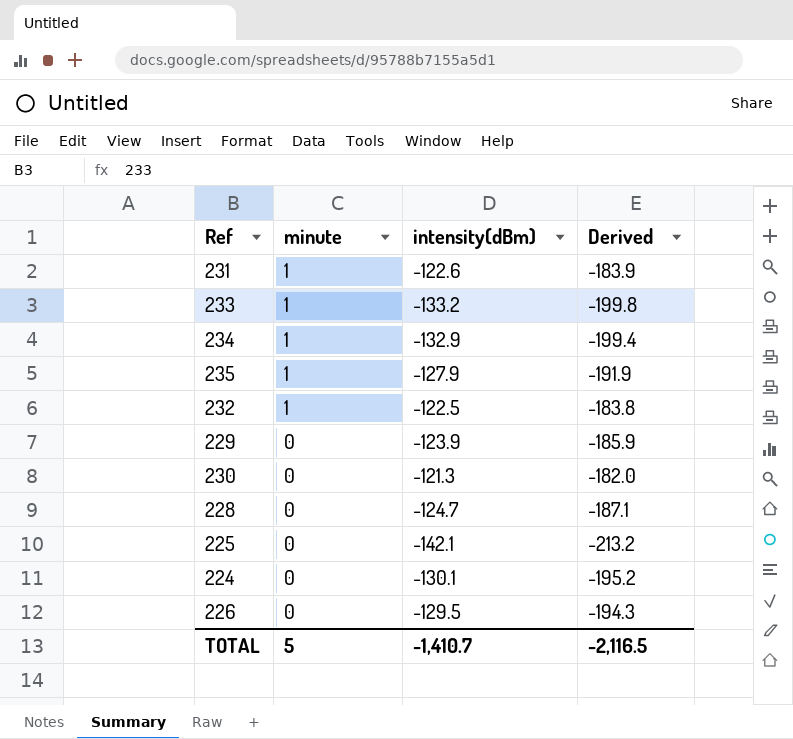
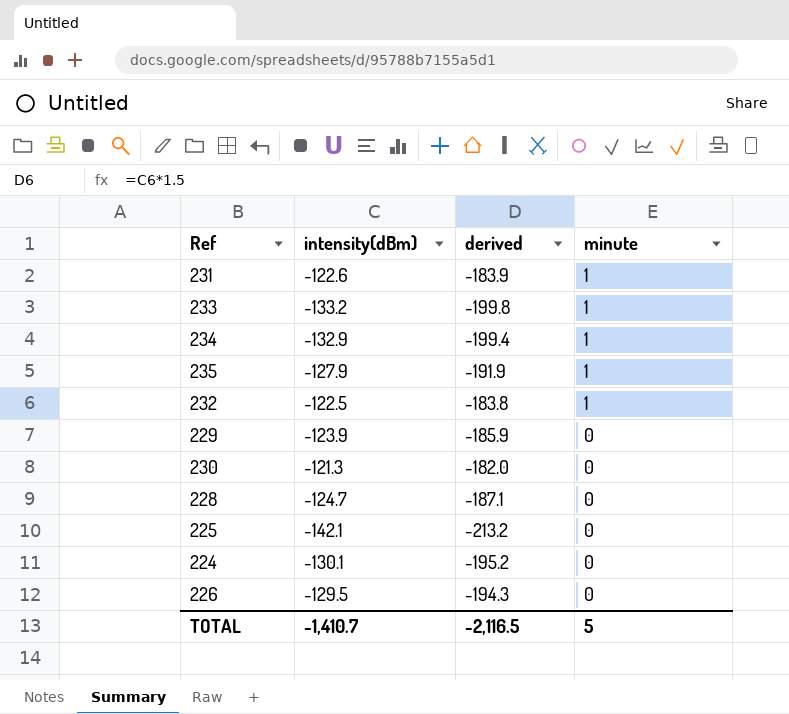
column name: Derived -> derived
column minute | position: 2 -> 4

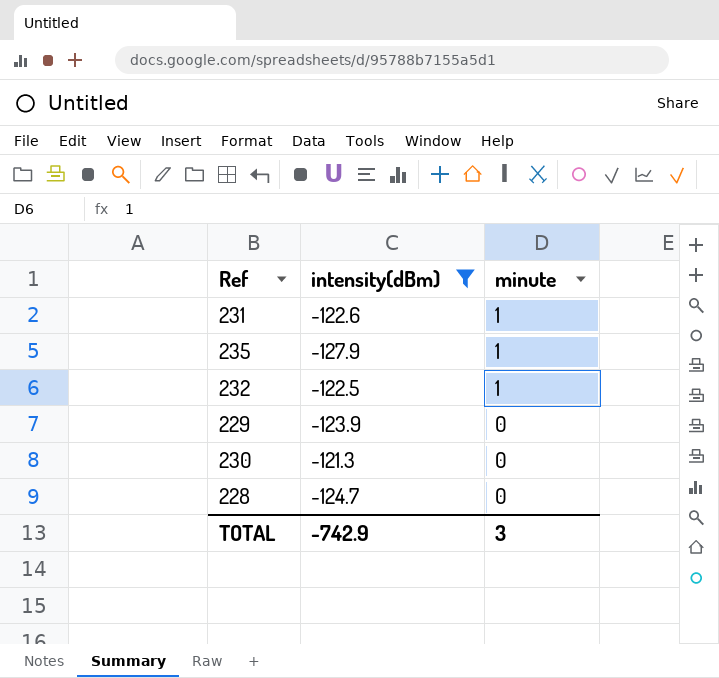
filter: none -> intensity(dBm) >= -127.9
column derived | formula: [intensity(dBm)] * 1.5 -> none
TOTAL | intensity(dBm): -1,410.7 -> -742.9
TOTAL | minute: 5 -> 3

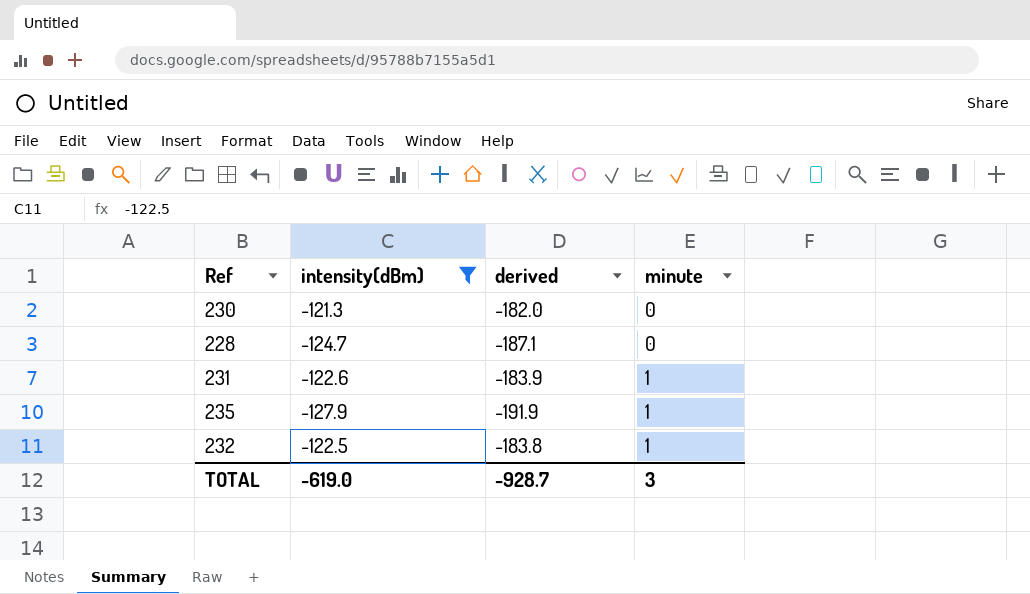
row order: minute descending -> minute ascending
column derived | formula: none -> [intensity(dBm)] * 1.5
row 229: -123.9 | 0 -> none
TOTAL | intensity(dBm): -742.9 -> -619.0

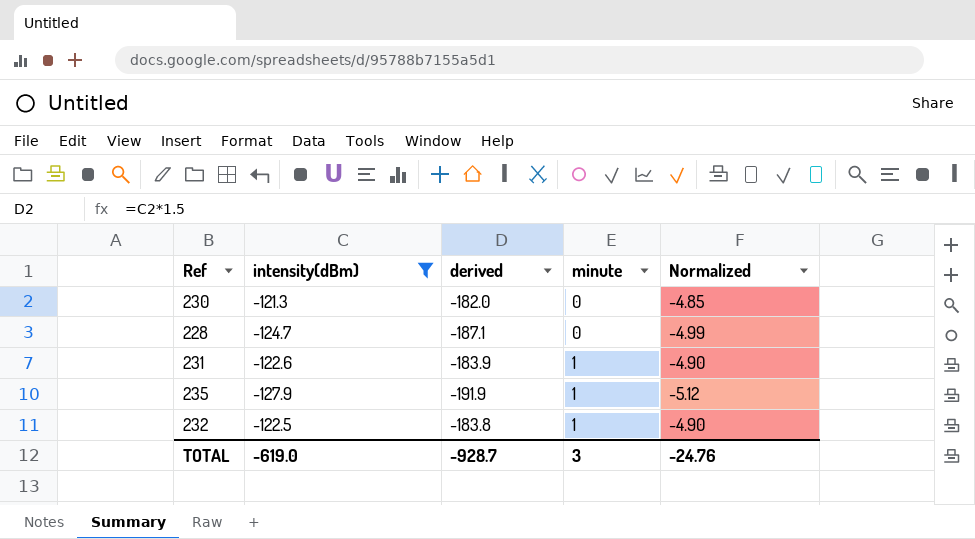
column Normalized | formula: none -> [intensity(dBm)] * 0.04

